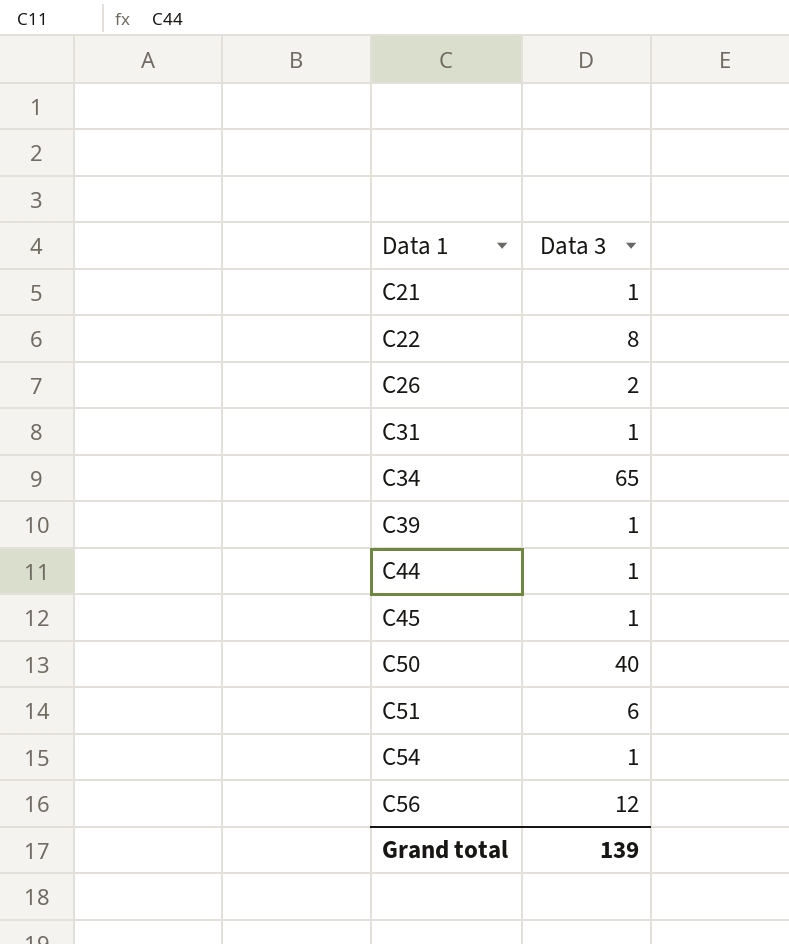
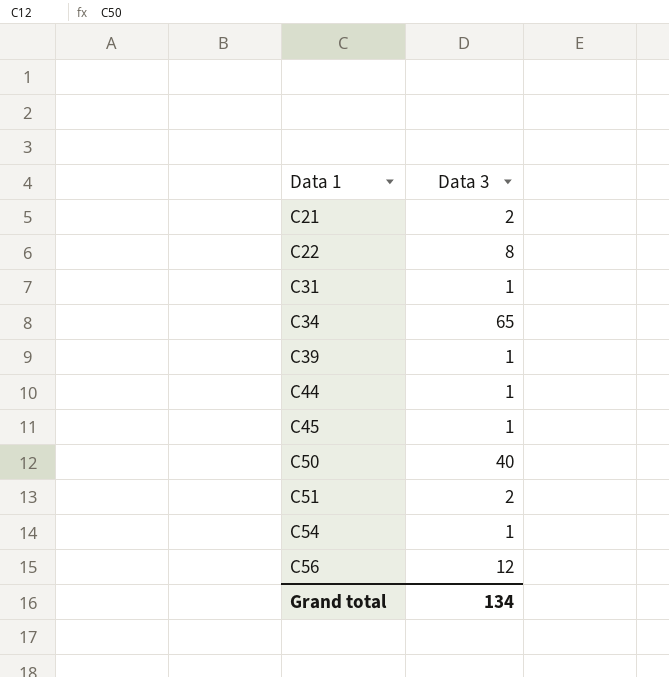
row C26: 2 -> none
C21 | Data 3: 1 -> 2
C51 | Data 3: 6 -> 2
Grand total | Data 3: 139 -> 134

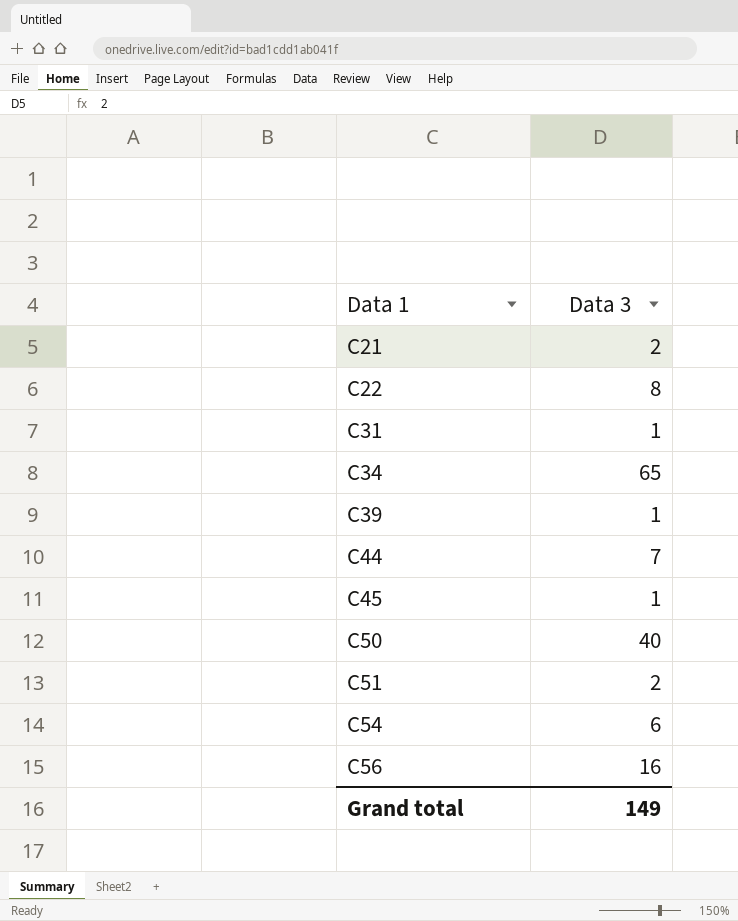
C44 | Data 3: 1 -> 7
C54 | Data 3: 1 -> 6
C56 | Data 3: 12 -> 16
Grand total | Data 3: 134 -> 149

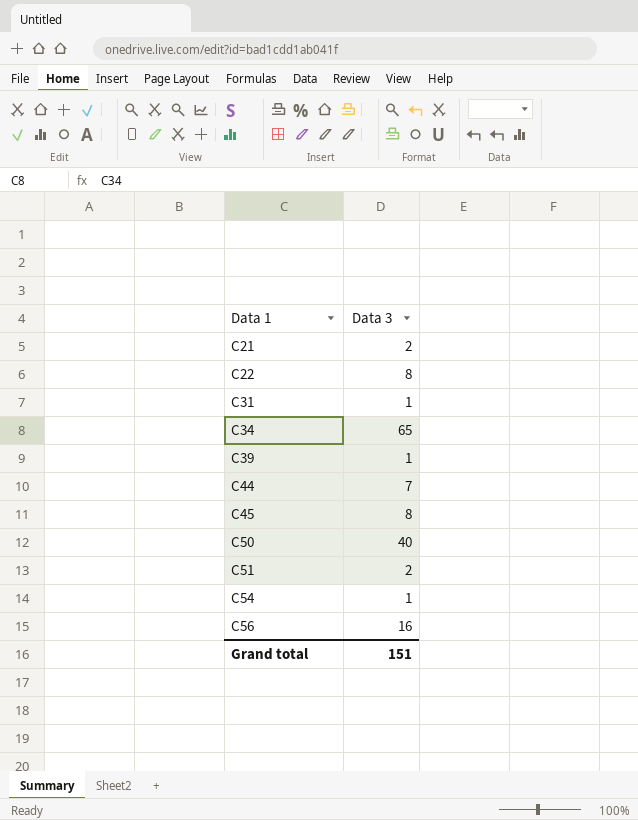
C45 | Data 3: 1 -> 8
C54 | Data 3: 6 -> 1
Grand total | Data 3: 149 -> 151

